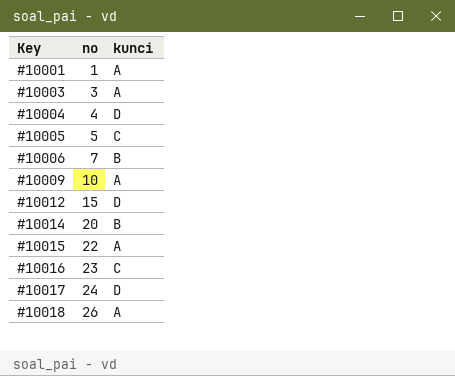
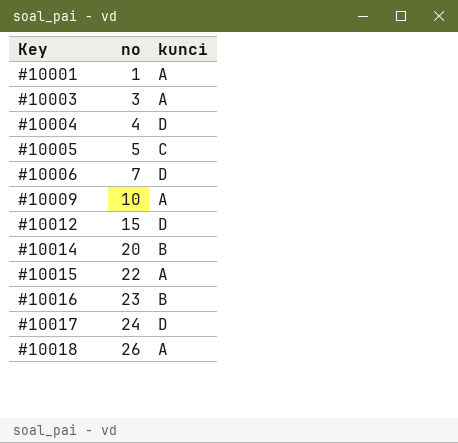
#10006 | kunci: B -> D
#10016 | kunci: C -> B

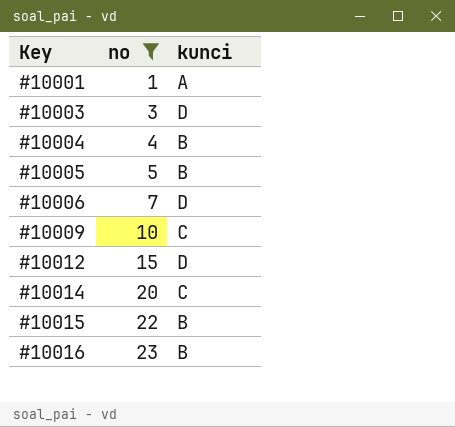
filter: none -> no <= 23
#10003 | kunci: A -> D
#10004 | kunci: D -> B
#10005 | kunci: C -> B
#10009 | kunci: A -> C
#10014 | kunci: B -> C
#10015 | kunci: A -> B

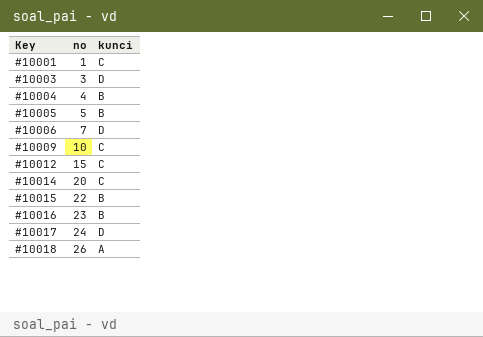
filter: no <= 23 -> none
#10001 | kunci: A -> C
#10012 | kunci: D -> C

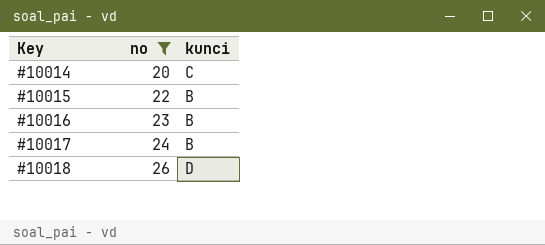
filter: none -> no >= 20
#10017 | kunci: D -> B
#10018 | kunci: A -> D

